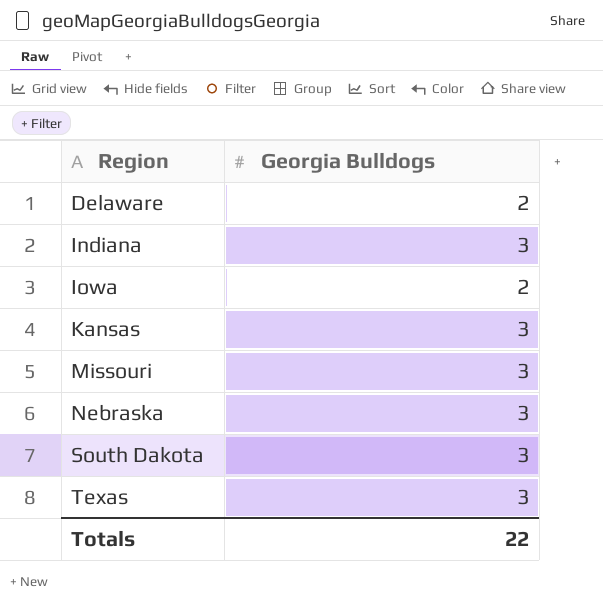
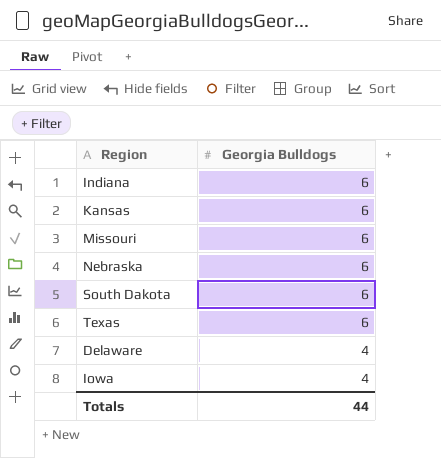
row order: Region ascending -> Georgia Bulldogs descending
Indiana | Georgia Bulldogs: 3 -> 6
Kansas | Georgia Bulldogs: 3 -> 6
Missouri | Georgia Bulldogs: 3 -> 6
Nebraska | Georgia Bulldogs: 3 -> 6
South Dakota | Georgia Bulldogs: 3 -> 6
Texas | Georgia Bulldogs: 3 -> 6
Delaware | Georgia Bulldogs: 2 -> 4
Iowa | Georgia Bulldogs: 2 -> 4
Totals | Georgia Bulldogs: 22 -> 44

